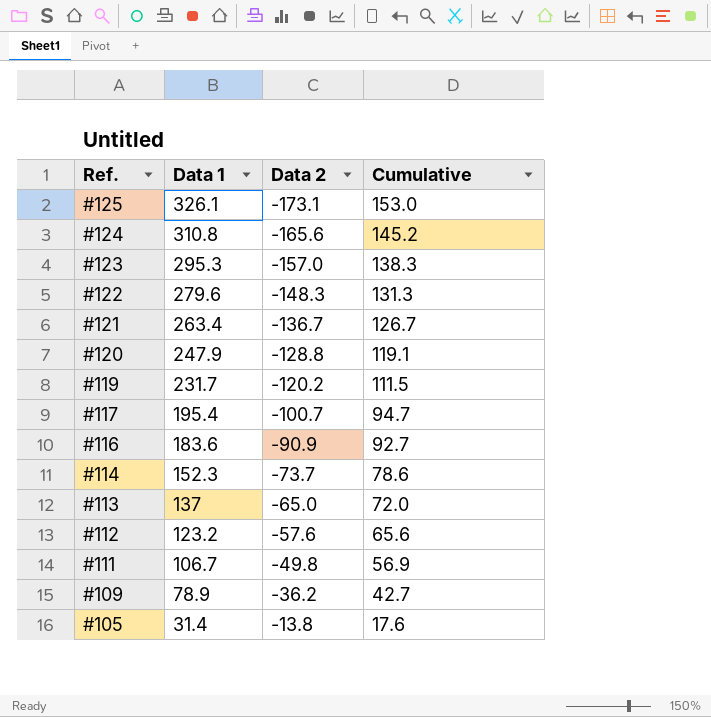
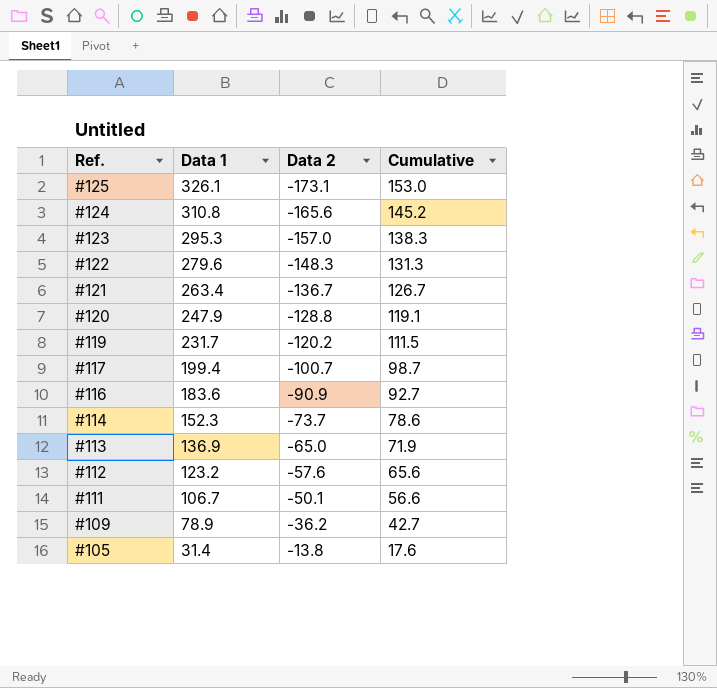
#117 | Data 1: 195.4 -> 199.4
#117 | Cumulative: 94.7 -> 98.7
#113 | Data 1: 137 -> 136.9
#113 | Cumulative: 72.0 -> 71.9
#111 | Data 2: -49.8 -> -50.1
#111 | Cumulative: 56.9 -> 56.6

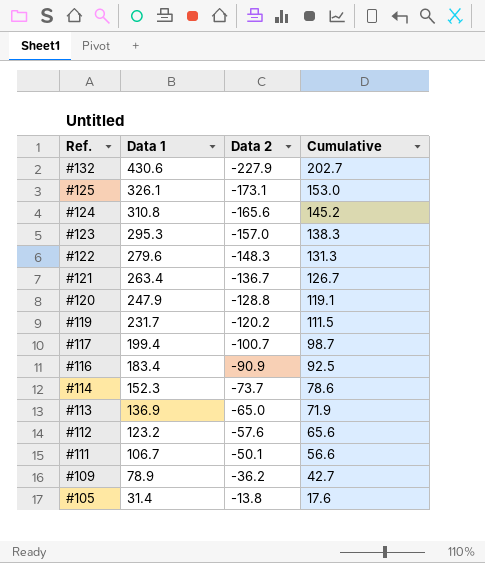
row #132: none -> 430.6 | -227.9 | 202.7
#116 | Data 1: 183.6 -> 183.4
#116 | Cumulative: 92.7 -> 92.5

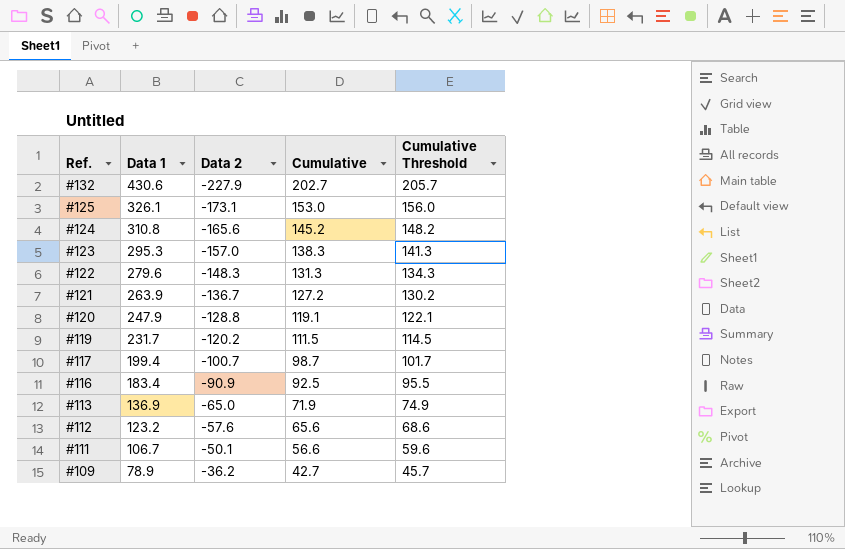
column Cumulative Threshold | formula: none -> [Cumulative] + 3
row #114: 152.3 | -73.7 | 78.6 -> none
row #105: 31.4 | -13.8 | 17.6 -> none
#121 | Data 1: 263.4 -> 263.9
#121 | Cumulative: 126.7 -> 127.2

